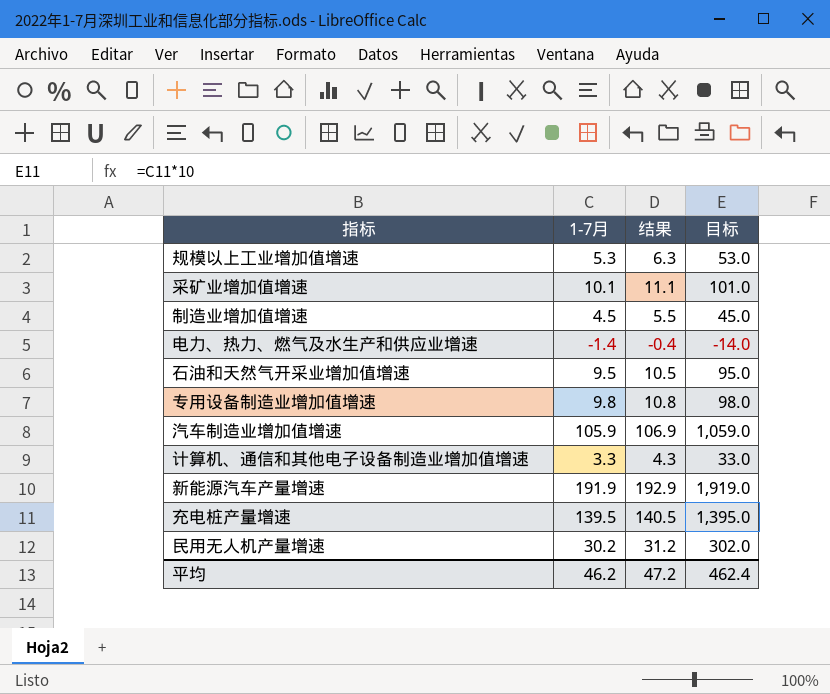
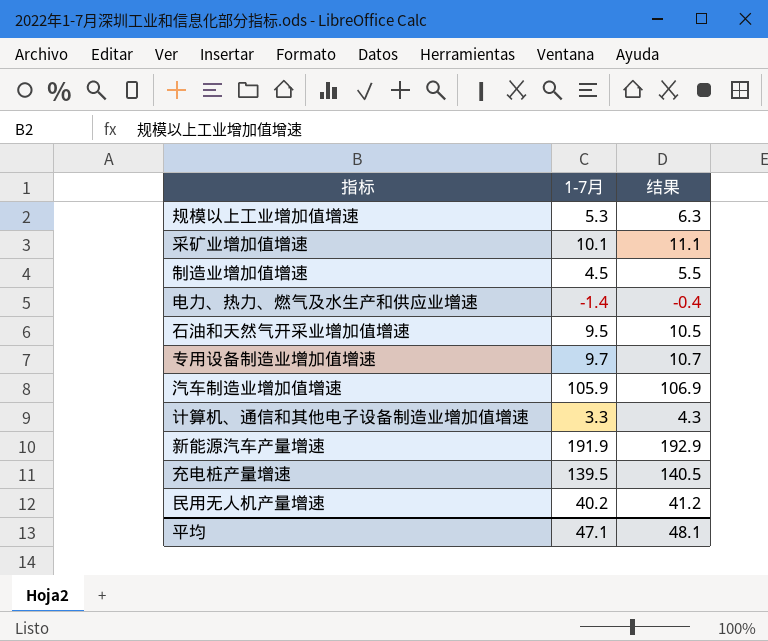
column 目标 | formula: [1-7月] * 10 -> none
专用设备制造业增加值增速 | 1-7月: 9.8 -> 9.7
专用设备制造业增加值增速 | 结果: 10.8 -> 10.7
民用无人机产量增速 | 1-7月: 30.2 -> 40.2
民用无人机产量增速 | 结果: 31.2 -> 41.2
平均 | 1-7月: 46.2 -> 47.1
平均 | 结果: 47.2 -> 48.1

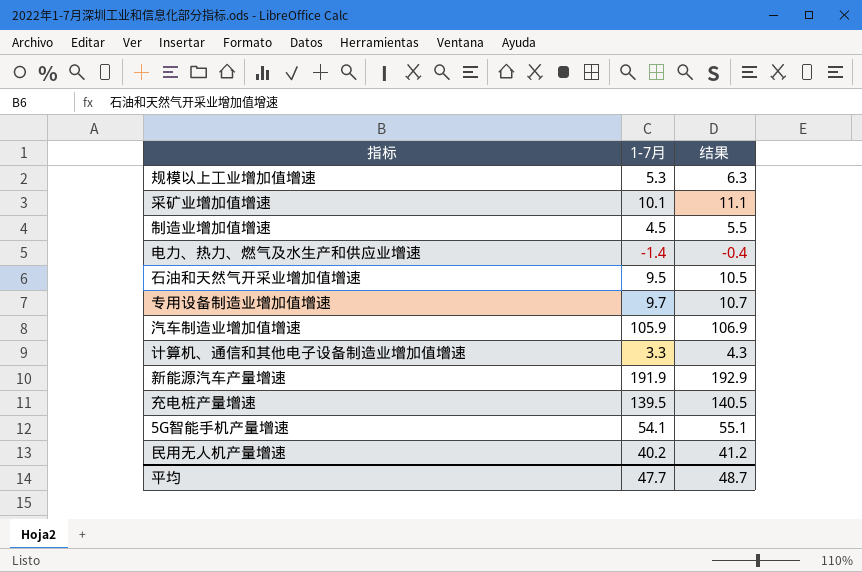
row 5G智能手机产量增速: none -> 54.1 | 55.1
平均 | 1-7月: 47.1 -> 47.7
平均 | 结果: 48.1 -> 48.7

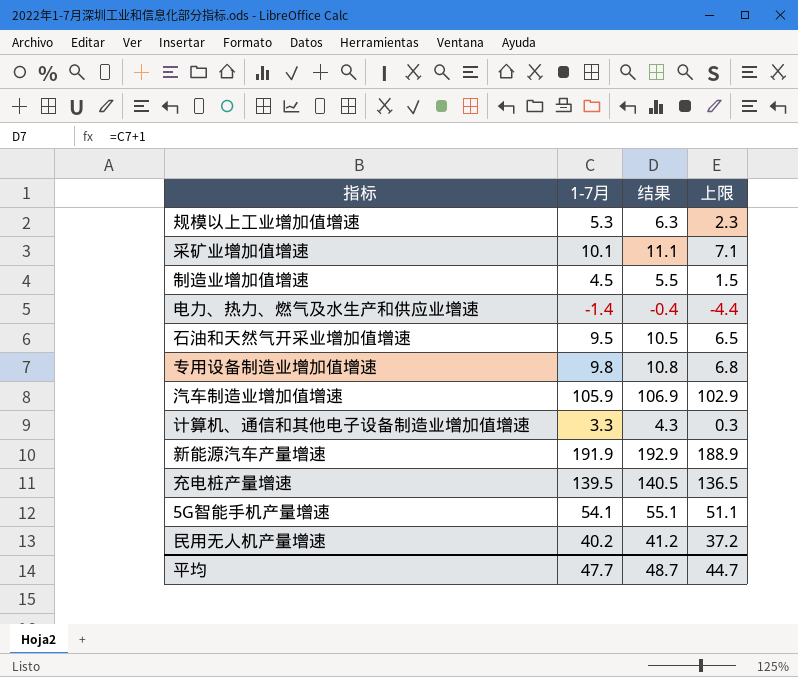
column 上限 | formula: none -> [1-7月] - 3
专用设备制造业增加值增速 | 1-7月: 9.7 -> 9.8
专用设备制造业增加值增速 | 结果: 10.7 -> 10.8

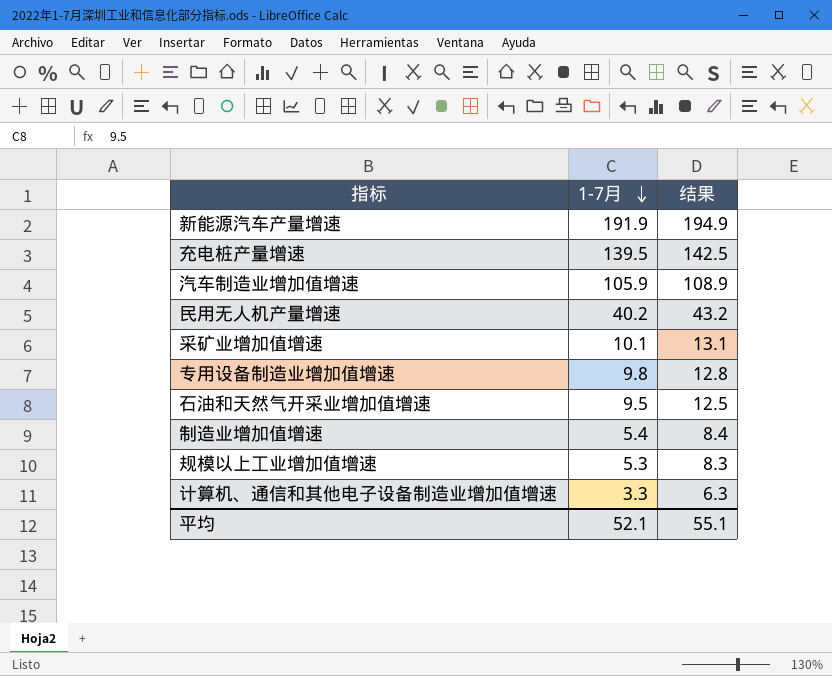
row order: none -> 1-7月 descending
column 上限 | formula: [1-7月] - 3 -> none
column 结果 | formula: [1-7月] + 1 -> [1-7月] + 3
row 电力、热力、燃气及水生产和供应业增速: -1.4 | -0.4 | -4.4 -> none
row 5G智能手机产量增速: 54.1 | 55.1 | 51.1 -> none
制造业增加值增速 | 1-7月: 4.5 -> 5.4
平均 | 1-7月: 47.7 -> 52.1
平均 | 结果: 48.7 -> 55.1

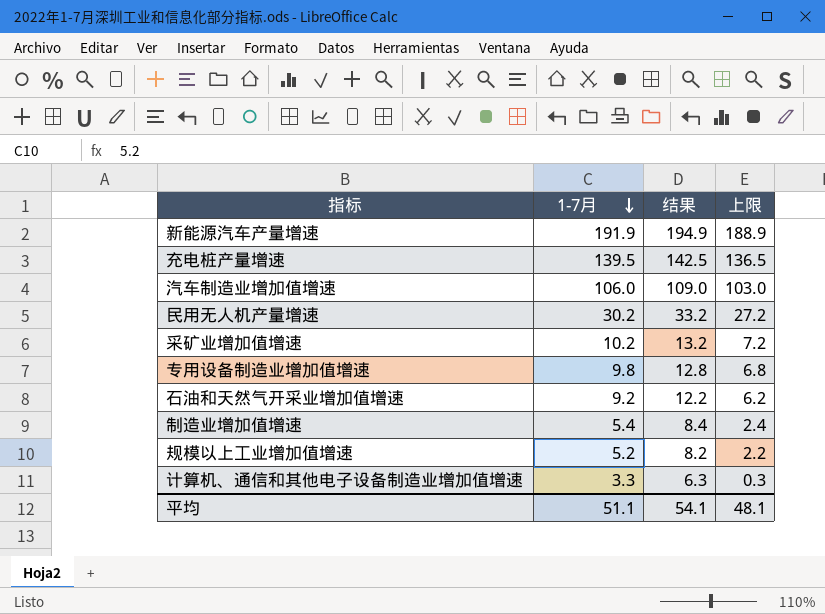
column 上限 | formula: none -> [1-7月] - 3
汽车制造业增加值增速 | 1-7月: 105.9 -> 106.0
汽车制造业增加值增速 | 结果: 108.9 -> 109.0
民用无人机产量增速 | 1-7月: 40.2 -> 30.2
民用无人机产量增速 | 结果: 43.2 -> 33.2
采矿业增加值增速 | 1-7月: 10.1 -> 10.2
采矿业增加值增速 | 结果: 13.1 -> 13.2
石油和天然气开采业增加值增速 | 1-7月: 9.5 -> 9.2
石油和天然气开采业增加值增速 | 结果: 12.5 -> 12.2
规模以上工业增加值增速 | 1-7月: 5.3 -> 5.2
规模以上工业增加值增速 | 结果: 8.3 -> 8.2
平均 | 1-7月: 52.1 -> 51.1
平均 | 结果: 55.1 -> 54.1

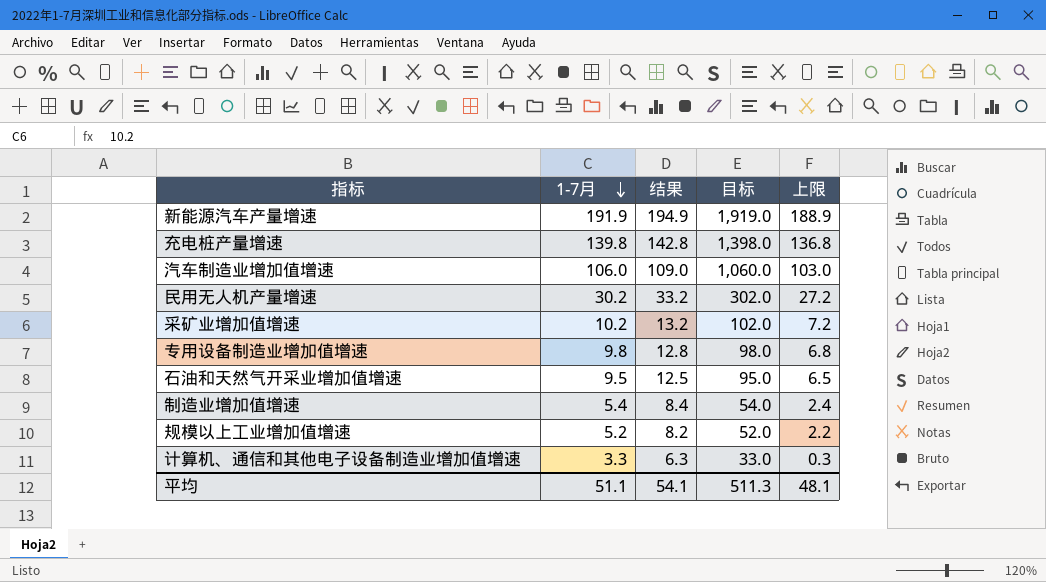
column 目标 | formula: none -> [1-7月] * 10
充电桩产量增速 | 1-7月: 139.5 -> 139.8
充电桩产量增速 | 结果: 142.5 -> 142.8
充电桩产量增速 | 上限: 136.5 -> 136.8
石油和天然气开采业增加值增速 | 1-7月: 9.2 -> 9.5
石油和天然气开采业增加值增速 | 结果: 12.2 -> 12.5
石油和天然气开采业增加值增速 | 上限: 6.2 -> 6.5

